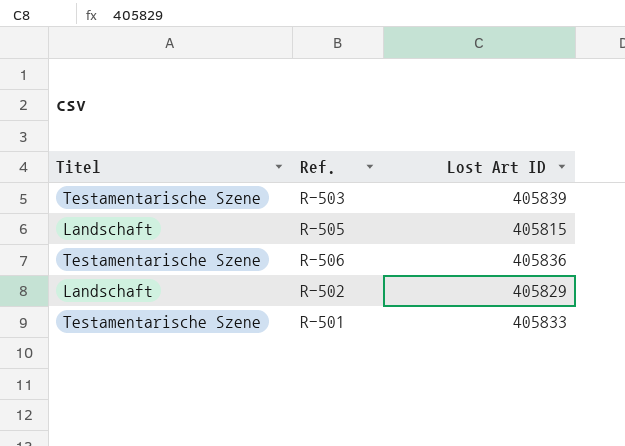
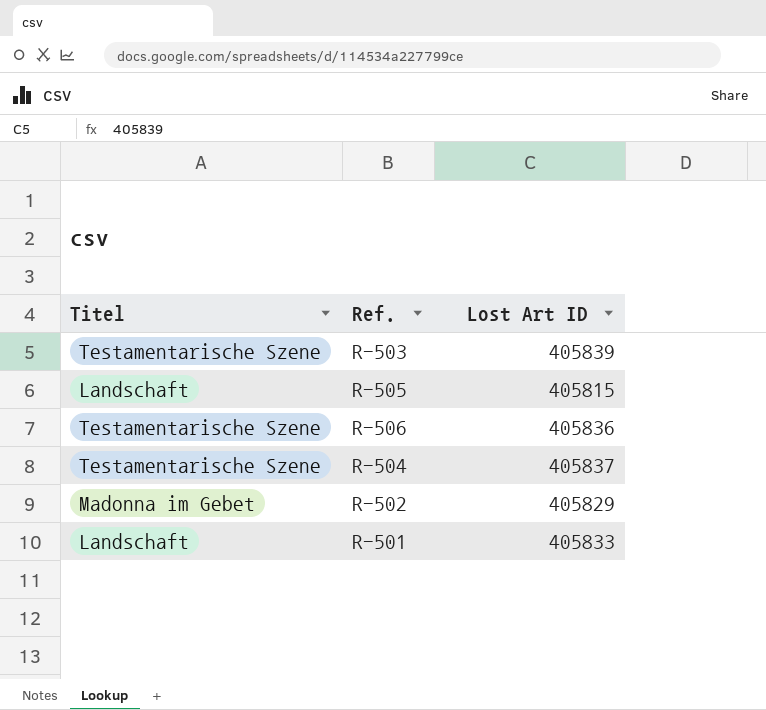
row R-504: none -> Testamentarische Szene | 405837
R-502 | Titel: Landschaft -> Madonna im Gebet
R-501 | Titel: Testamentarische Szene -> Landschaft

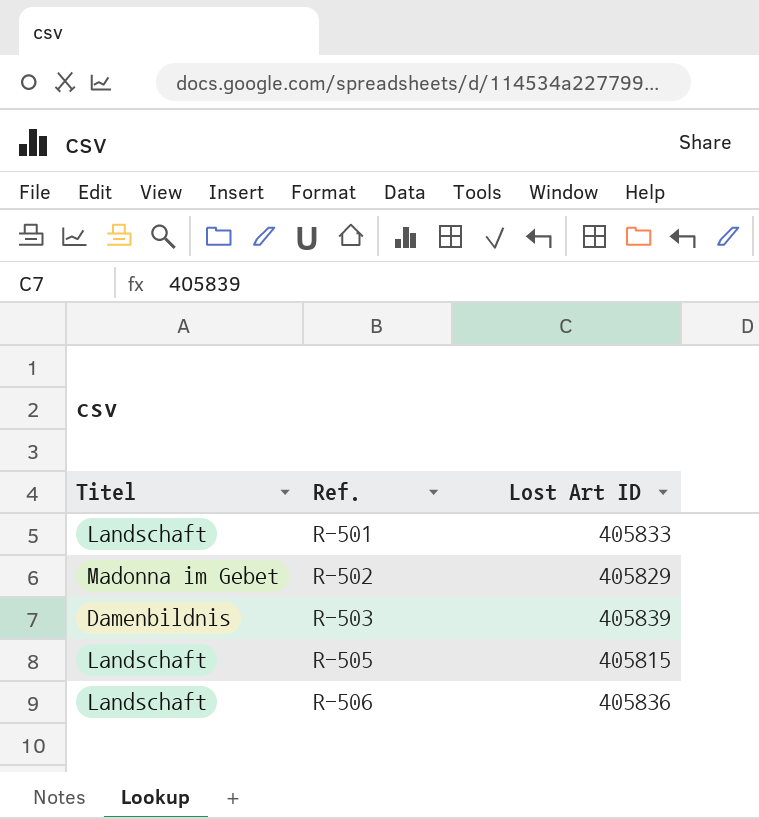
row order: none -> Ref. ascending
row R-504: Testamentarische Szene | 405837 -> none
R-503 | Titel: Testamentarische Szene -> Damenbildnis
R-506 | Titel: Testamentarische Szene -> Landschaft

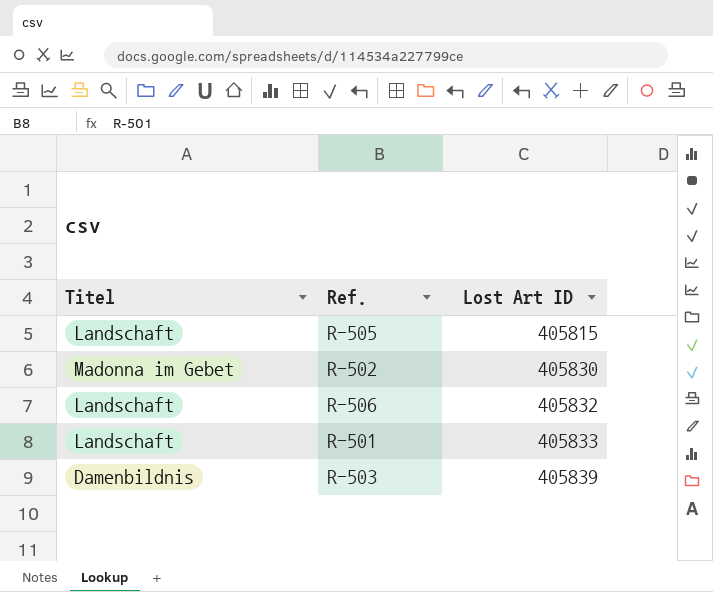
row order: Ref. ascending -> Lost Art ID ascending
R-502 | Lost Art ID: 405829 -> 405830
R-506 | Lost Art ID: 405836 -> 405832

